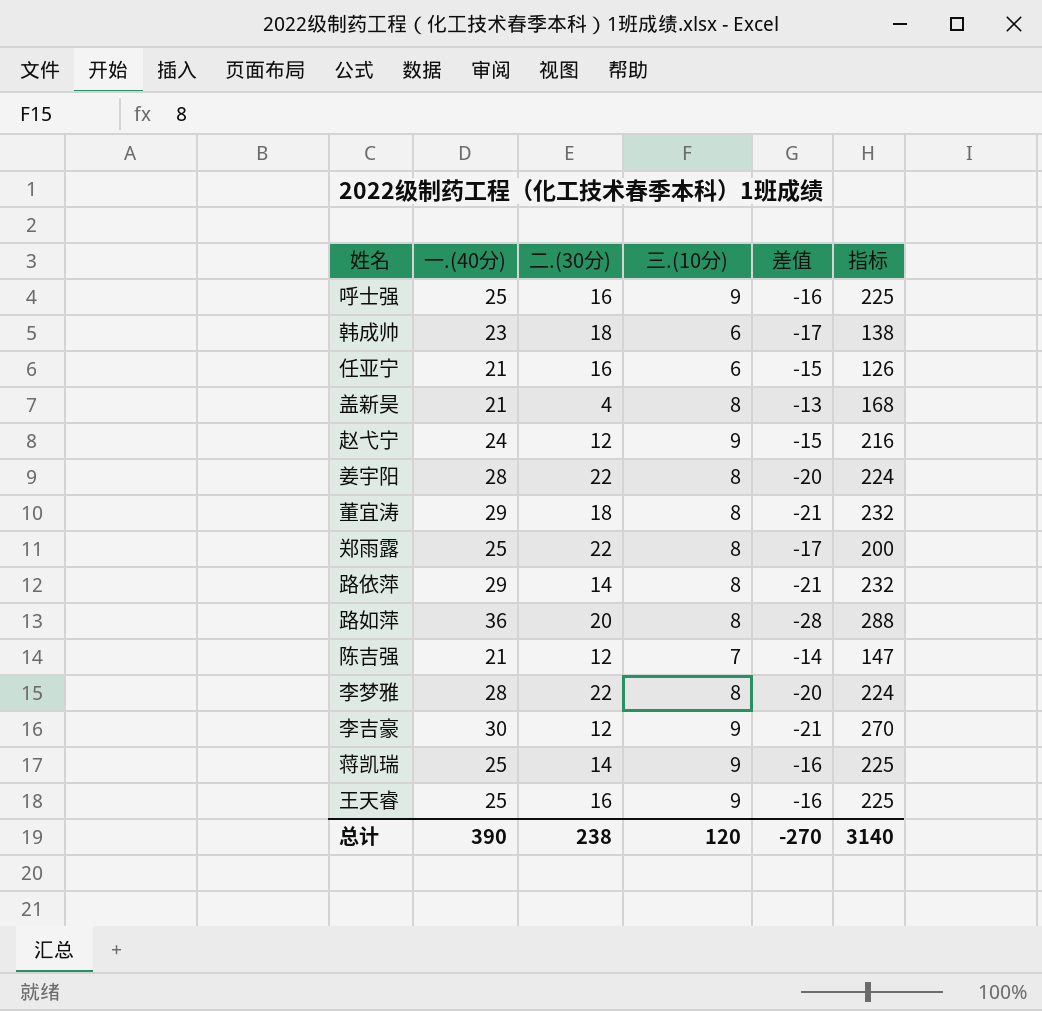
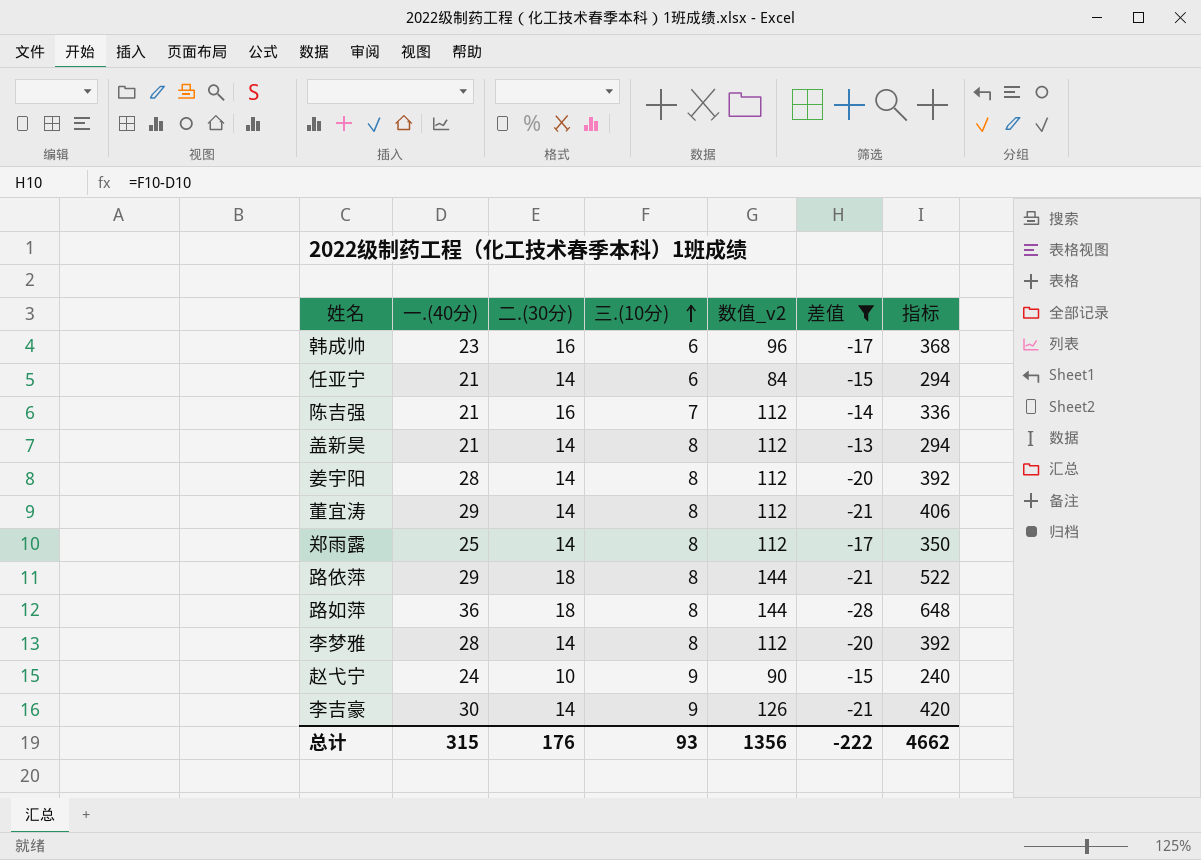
filter: none -> 差值 != -16
row order: none -> 三.(10分) ascending
column 数值_v2 | formula: none -> [二.(30分)] * [三.(10分)]
column 指标 | formula: [一.(40分)] * [三.(10分)] -> [一.(40分)] * [二.(30分)]
韩成帅 | 二.(30分): 18 -> 16
任亚宁 | 二.(30分): 16 -> 14
陈吉强 | 二.(30分): 12 -> 16
盖新昊 | 二.(30分): 4 -> 14
姜宇阳 | 二.(30分): 22 -> 14
董宜涛 | 二.(30分): 18 -> 14
郑雨露 | 二.(30分): 22 -> 14
路依萍 | 二.(30分): 14 -> 18
路如萍 | 二.(30分): 20 -> 18
李梦雅 | 二.(30分): 22 -> 14
赵弋宁 | 二.(30分): 12 -> 10
李吉豪 | 二.(30分): 12 -> 14
总计 | 一.(40分): 390 -> 315
总计 | 二.(30分): 238 -> 176
总计 | 三.(10分): 120 -> 93
总计 | 差值: -270 -> -222
总计 | 指标: 3140 -> 4662

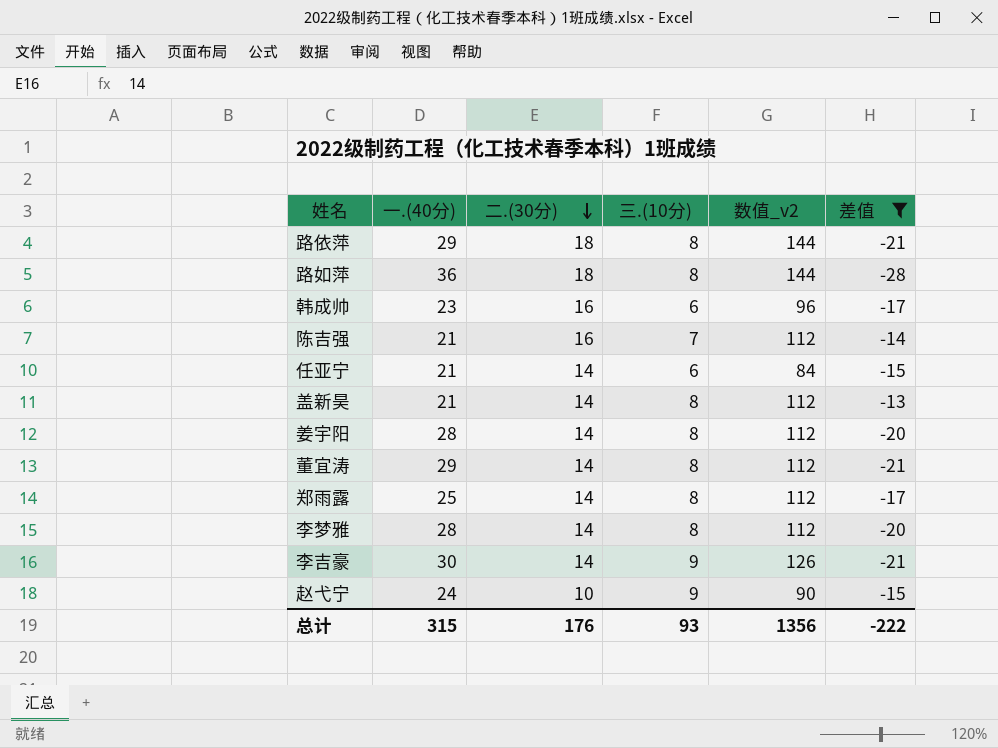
row order: 三.(10分) ascending -> 二.(30分) descending
column 指标 | formula: [一.(40分)] * [二.(30分)] -> none

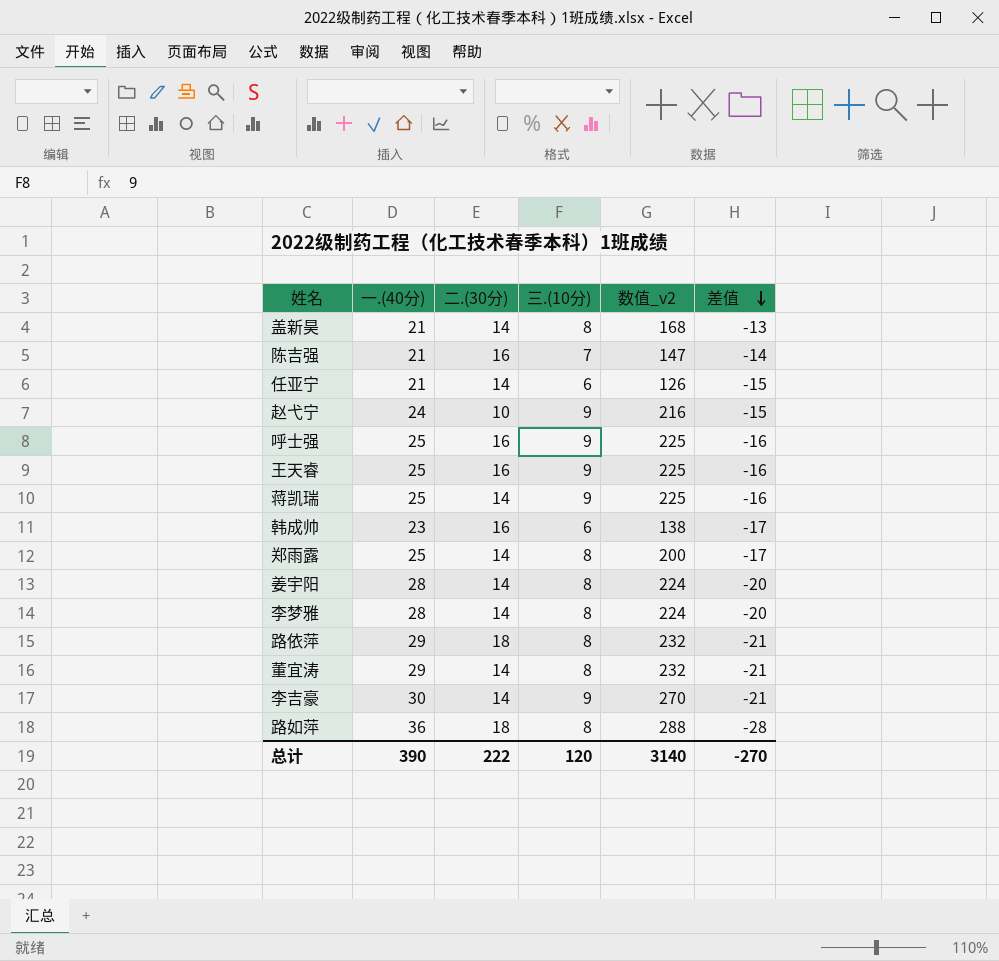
filter: 差值 != -16 -> none
row order: 二.(30分) descending -> 差值 descending
column 数值_v2 | formula: [二.(30分)] * [三.(10分)] -> [一.(40分)] * [三.(10分)]
总计 | 一.(40分): 315 -> 390
总计 | 二.(30分): 176 -> 222
总计 | 三.(10分): 93 -> 120
总计 | 数值_v2: 1356 -> 3140
总计 | 差值: -222 -> -270

